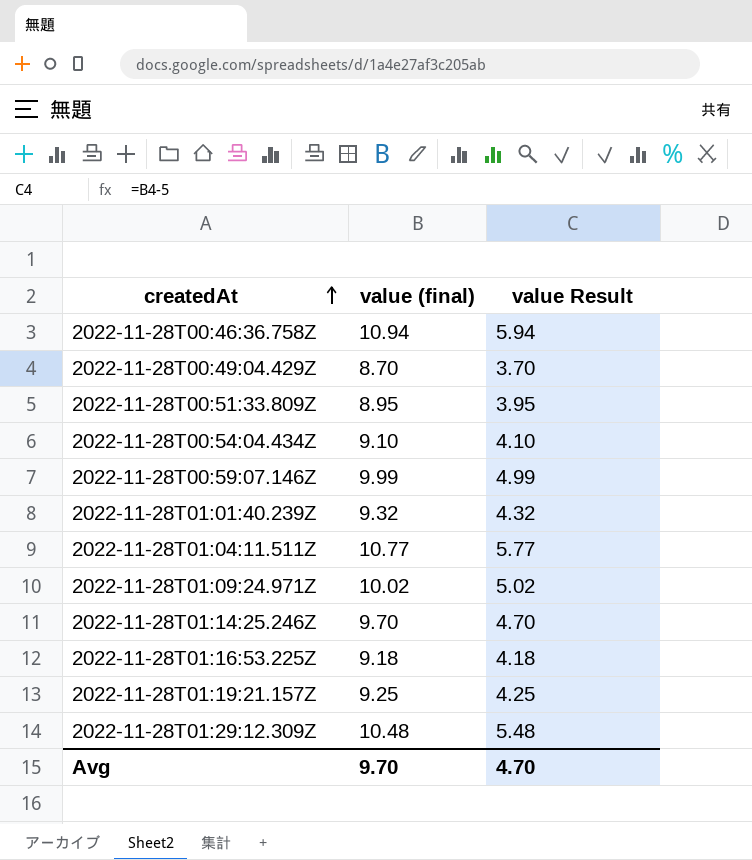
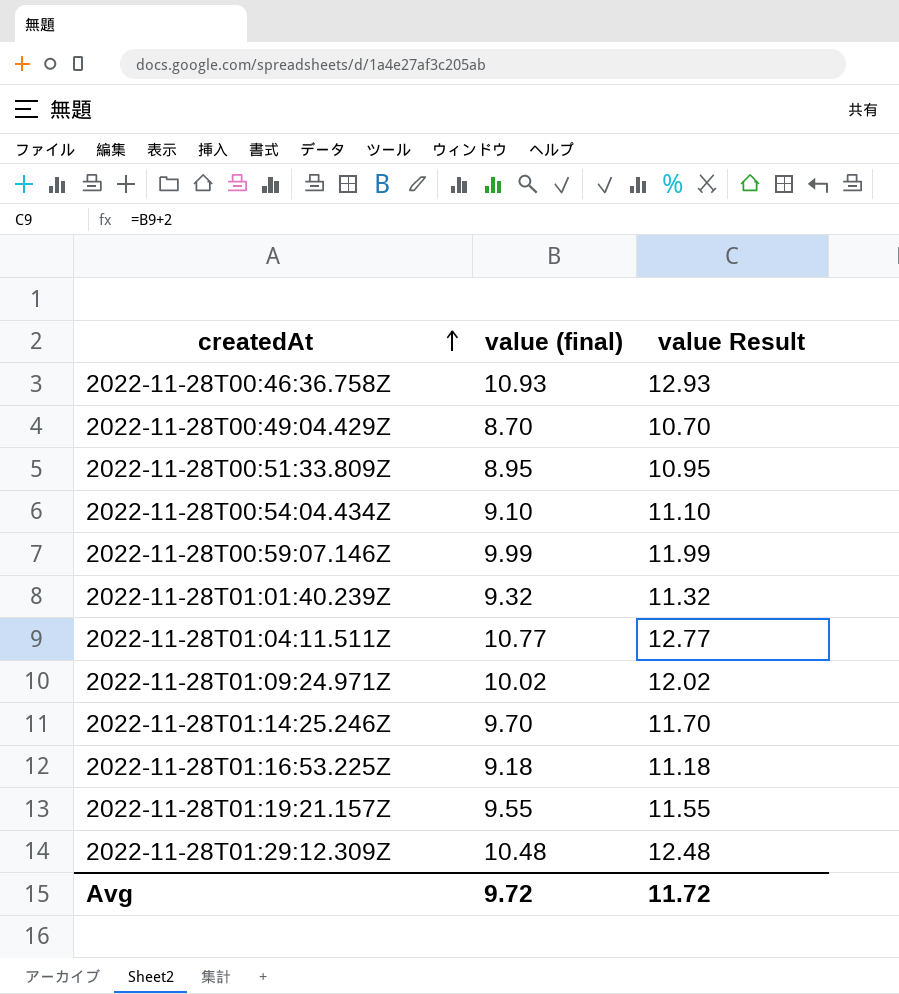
column value Result | formula: [value (final)] - 5 -> [value (final)] + 2
2022-11-28T00:46:36.758Z | value (final): 10.94 -> 10.93
2022-11-28T01:19:21.157Z | value (final): 9.25 -> 9.55
Avg | value (final): 9.70 -> 9.72
Avg | value Result: 4.70 -> 11.72

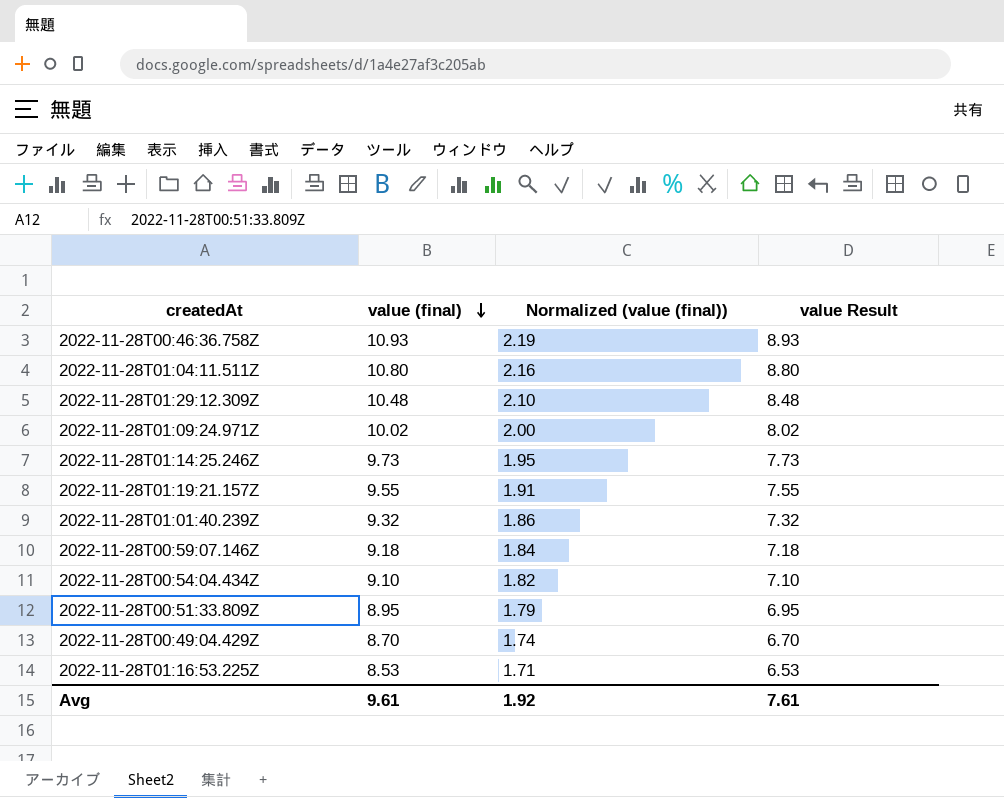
row order: createdAt ascending -> value (final) descending
column Normalized (value (final)) | formula: none -> [value (final)] * 0.2
column value Result | formula: [value (final)] + 2 -> [value (final)] - 2
2022-11-28T01:04:11.511Z | value (final): 10.77 -> 10.80
2022-11-28T01:14:25.246Z | value (final): 9.70 -> 9.73
2022-11-28T00:59:07.146Z | value (final): 9.99 -> 9.18
2022-11-28T01:16:53.225Z | value (final): 9.18 -> 8.53
Avg | value (final): 9.72 -> 9.61
Avg | value Result: 11.72 -> 7.61

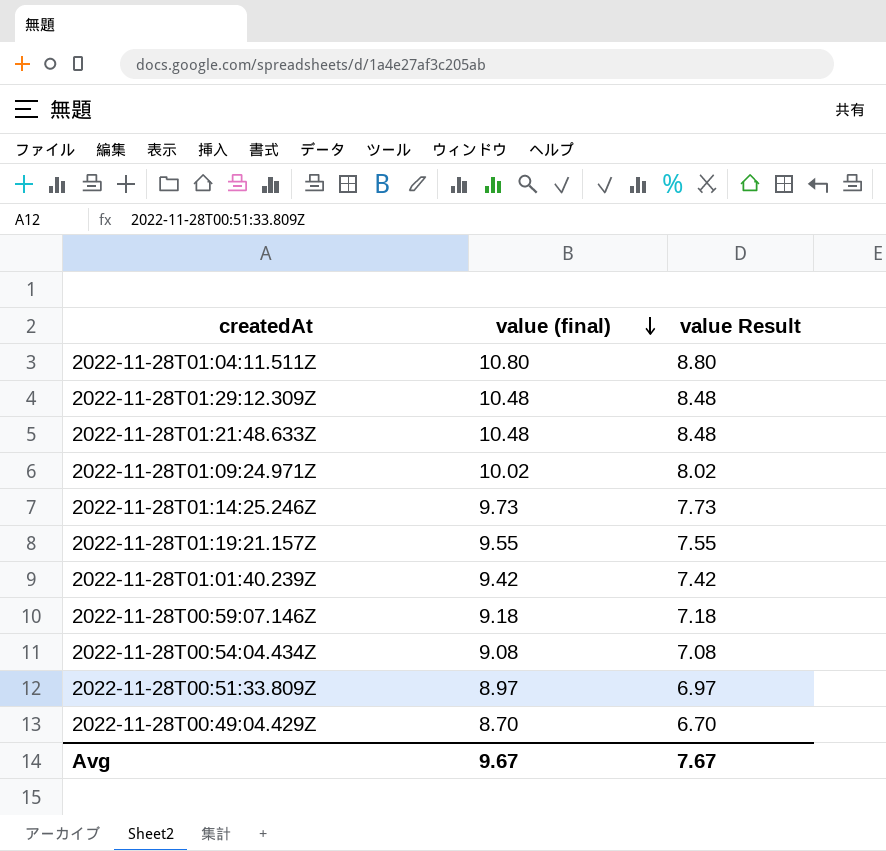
column Normalized (value (final)) | formula: [value (final)] * 0.2 -> none
row 2022-11-28T00:46:36.758Z: 10.93 | 2.19 | 8.93 -> none
row 2022-11-28T01:16:53.225Z: 8.53 | 1.71 | 6.53 -> none
row 2022-11-28T01:21:48.633Z: none -> 10.48 | 8.48
2022-11-28T01:01:40.239Z | value (final): 9.32 -> 9.42
2022-11-28T01:01:40.239Z | value Result: 7.32 -> 7.42
2022-11-28T00:54:04.434Z | value (final): 9.10 -> 9.08
2022-11-28T00:54:04.434Z | value Result: 7.10 -> 7.08
2022-11-28T00:51:33.809Z | value (final): 8.95 -> 8.97
2022-11-28T00:51:33.809Z | value Result: 6.95 -> 6.97
Avg | value (final): 9.61 -> 9.67
Avg | value Result: 7.61 -> 7.67

